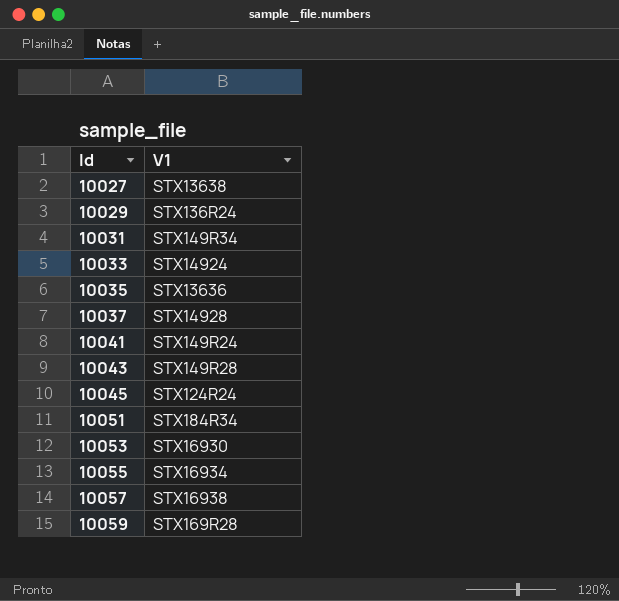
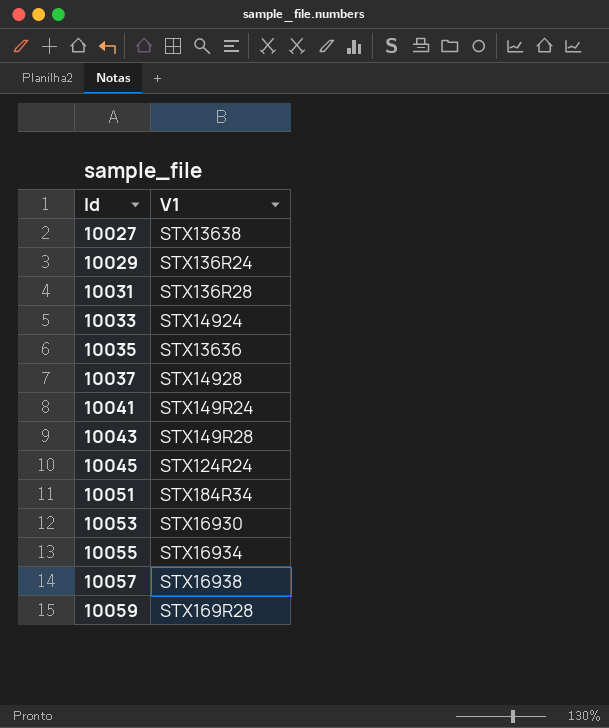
10031 | V1: STX149R34 -> STX136R28

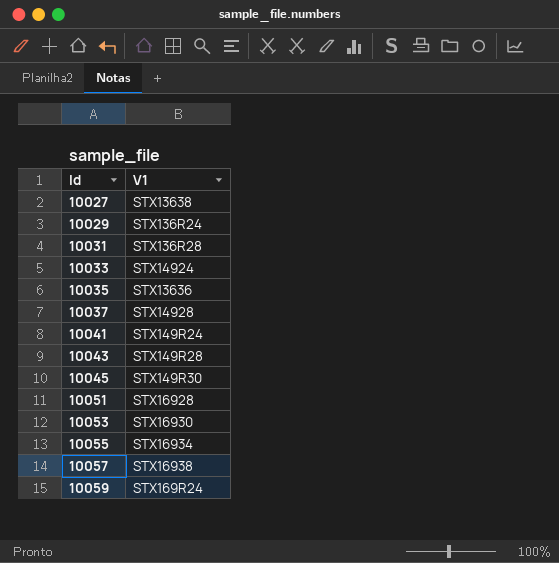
10045 | V1: STX124R24 -> STX149R30
10051 | V1: STX184R34 -> STX16928
10059 | V1: STX169R28 -> STX169R24

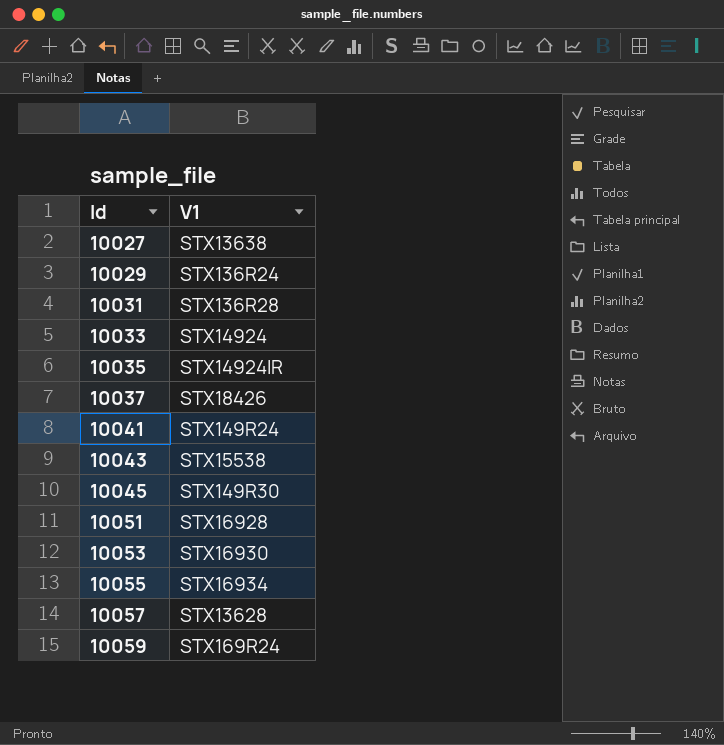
10035 | V1: STX13636 -> STX14924IR
10037 | V1: STX14928 -> STX18426
10043 | V1: STX149R28 -> STX15538
10057 | V1: STX16938 -> STX13628

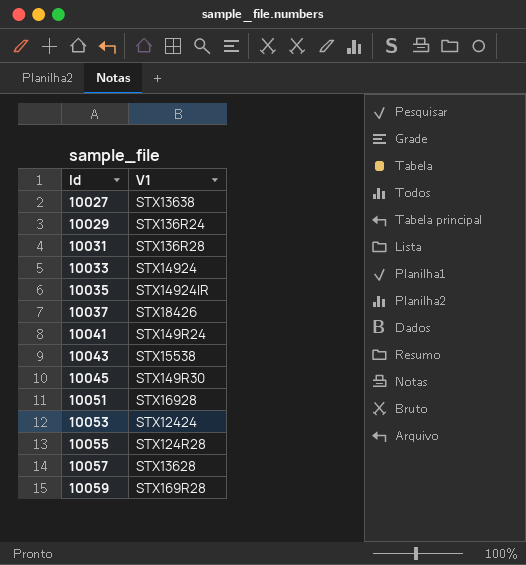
10053 | V1: STX16930 -> STX12424
10055 | V1: STX16934 -> STX124R28
10059 | V1: STX169R24 -> STX169R28

